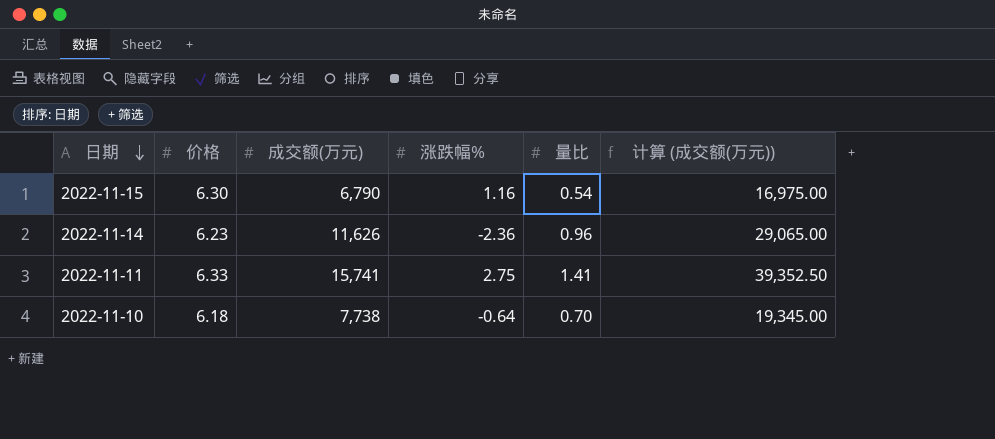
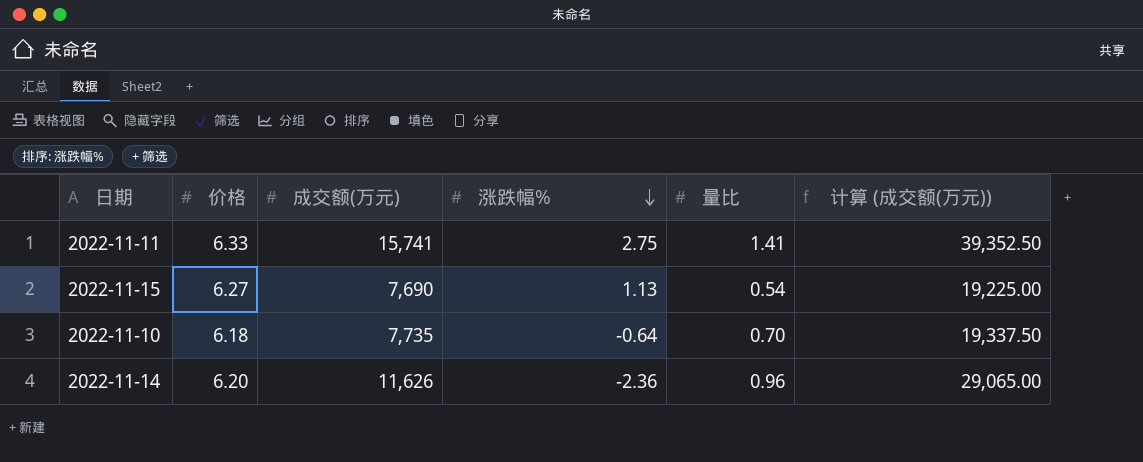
row order: 日期 descending -> 涨跌幅% descending
2022-11-15 | 价格: 6.30 -> 6.27
2022-11-15 | 成交额(万元): 6,790 -> 7,690
2022-11-15 | 涨跌幅%: 1.16 -> 1.13
2022-11-15 | 计算 (成交额(万元)): 16,975.00 -> 19,225.00
2022-11-10 | 成交额(万元): 7,738 -> 7,735
2022-11-10 | 计算 (成交额(万元)): 19,345.00 -> 19,337.50
2022-11-14 | 价格: 6.23 -> 6.20

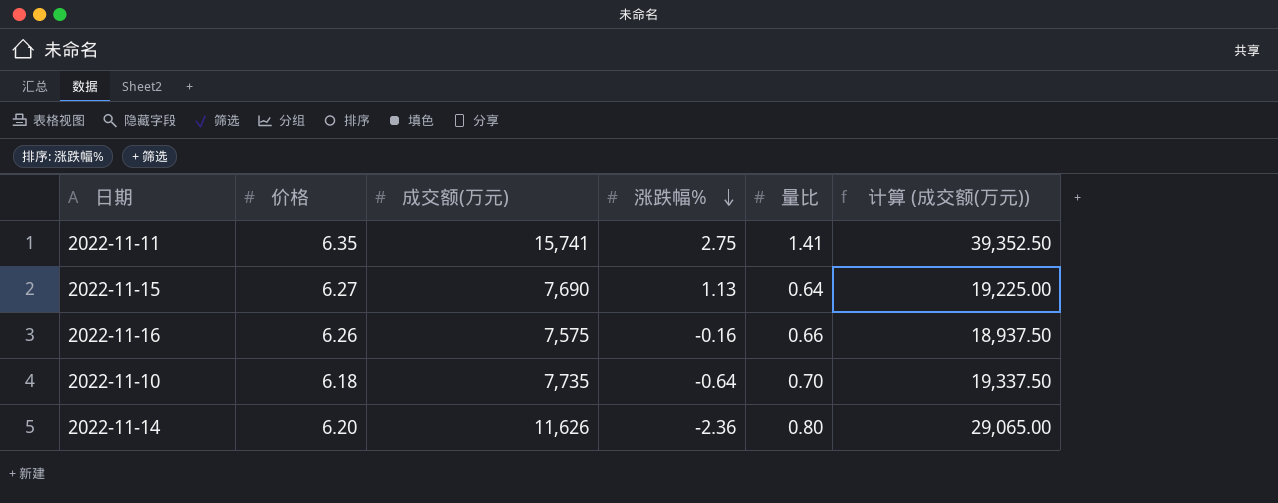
2022-11-11 | 价格: 6.33 -> 6.35
2022-11-15 | 量比: 0.54 -> 0.64
row 2022-11-16: none -> 6.26 | 7,575 | -0.16 | 0.66 | 18,937.50
2022-11-14 | 量比: 0.96 -> 0.80

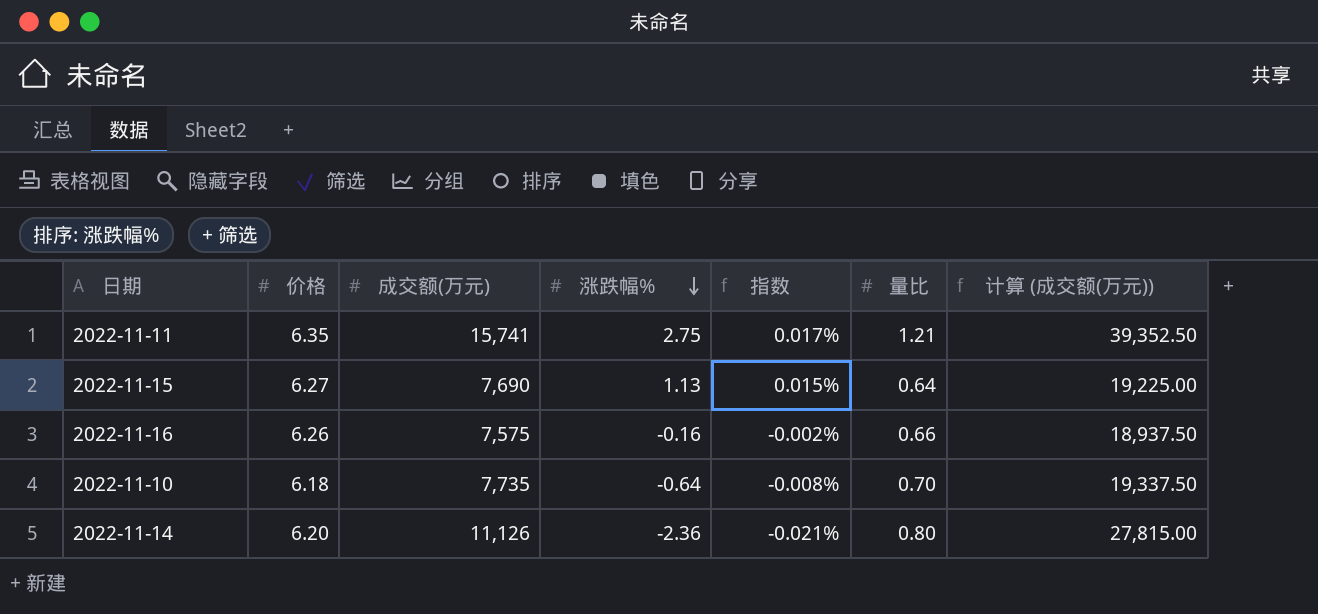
column 指数 | formula: none -> [涨跌幅%] / [成交额(万元)]
2022-11-11 | 量比: 1.41 -> 1.21
2022-11-14 | 成交额(万元): 11,626 -> 11,126
2022-11-14 | 计算 (成交额(万元)): 29,065.00 -> 27,815.00

